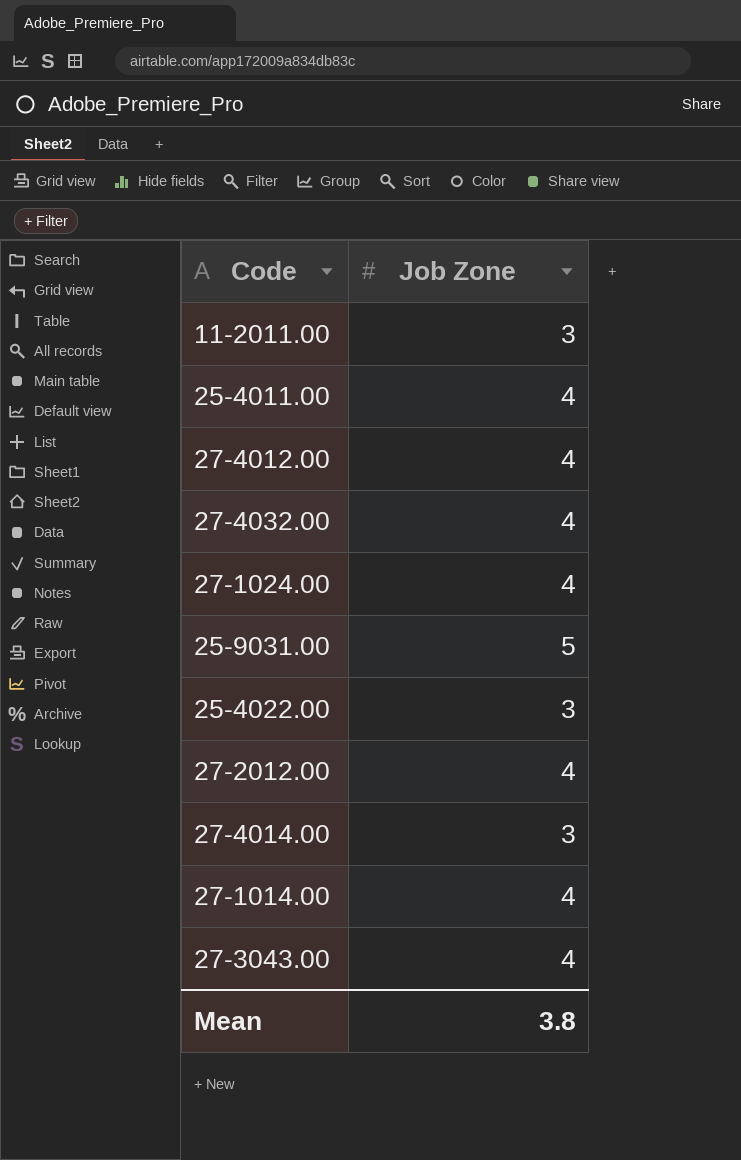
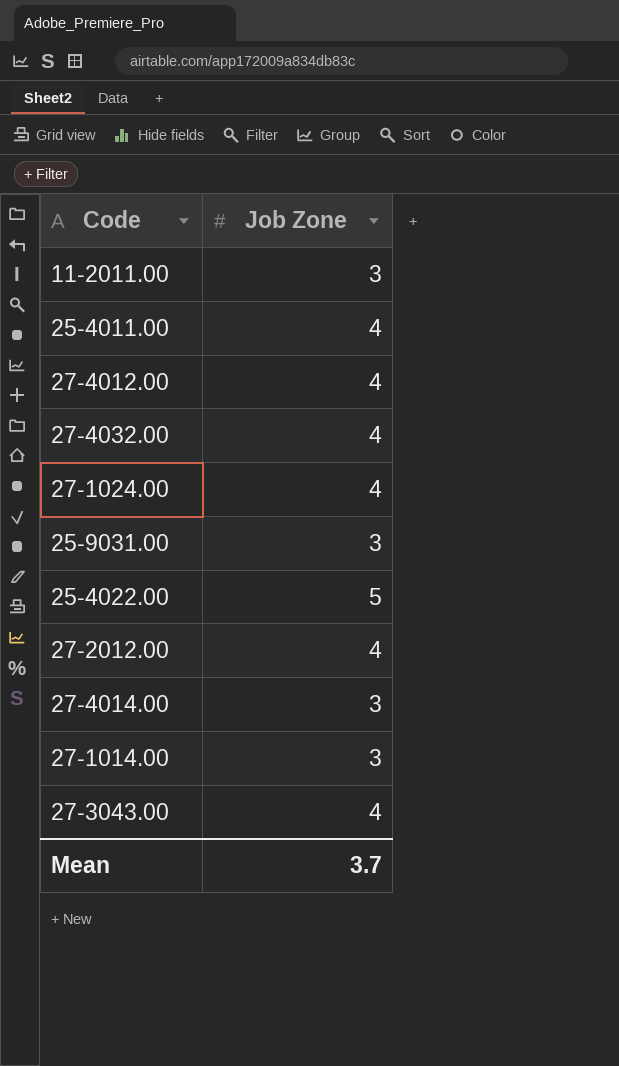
25-9031.00 | Job Zone: 5 -> 3
25-4022.00 | Job Zone: 3 -> 5
27-1014.00 | Job Zone: 4 -> 3
Mean | Job Zone: 3.8 -> 3.7

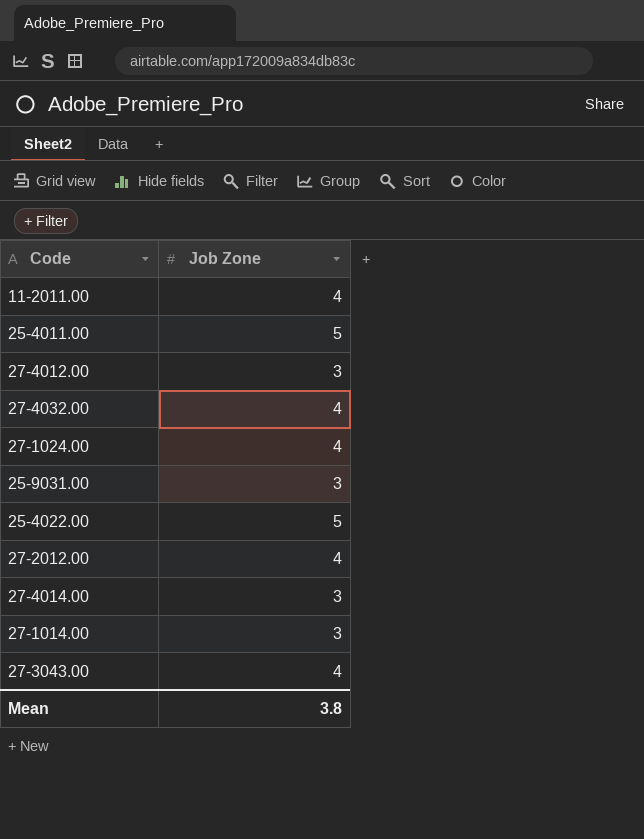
11-2011.00 | Job Zone: 3 -> 4
25-4011.00 | Job Zone: 4 -> 5
27-4012.00 | Job Zone: 4 -> 3
Mean | Job Zone: 3.7 -> 3.8

